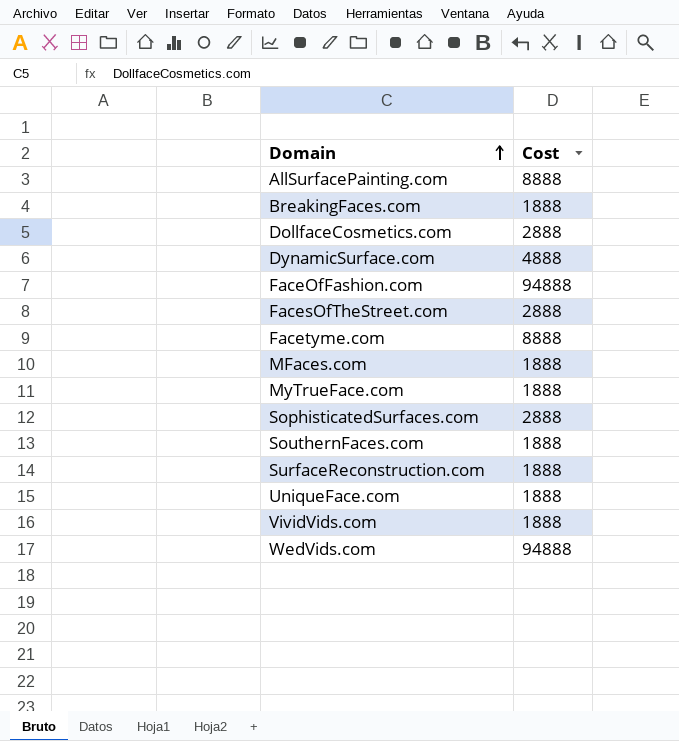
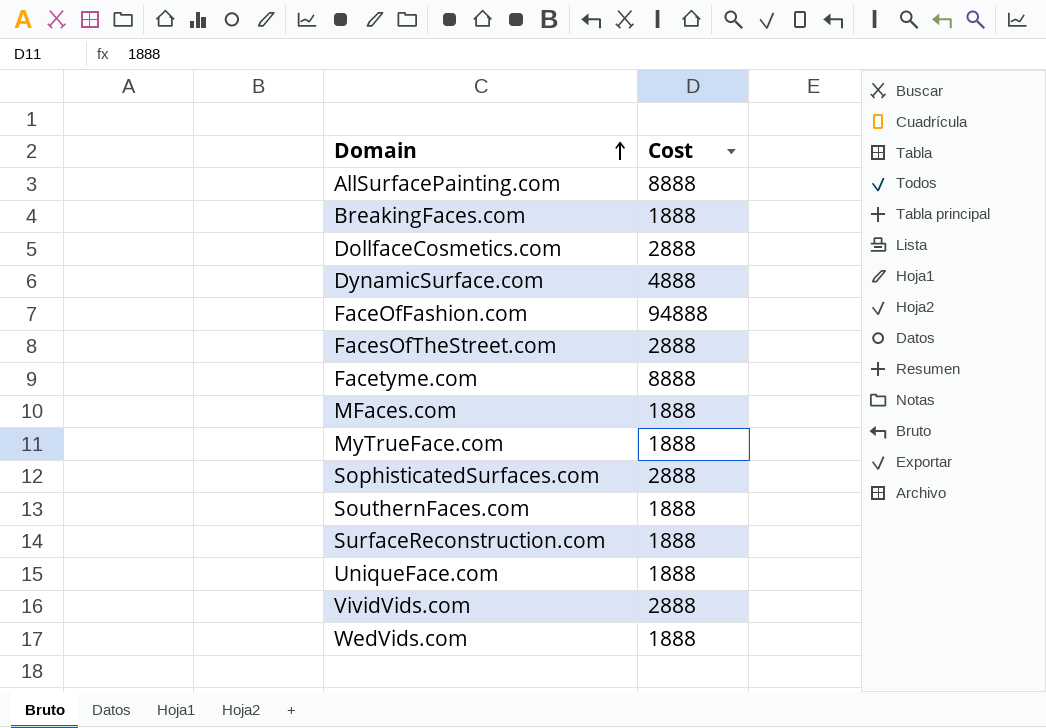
VividVids.com | Cost: 1888 -> 2888
WedVids.com | Cost: 94888 -> 1888

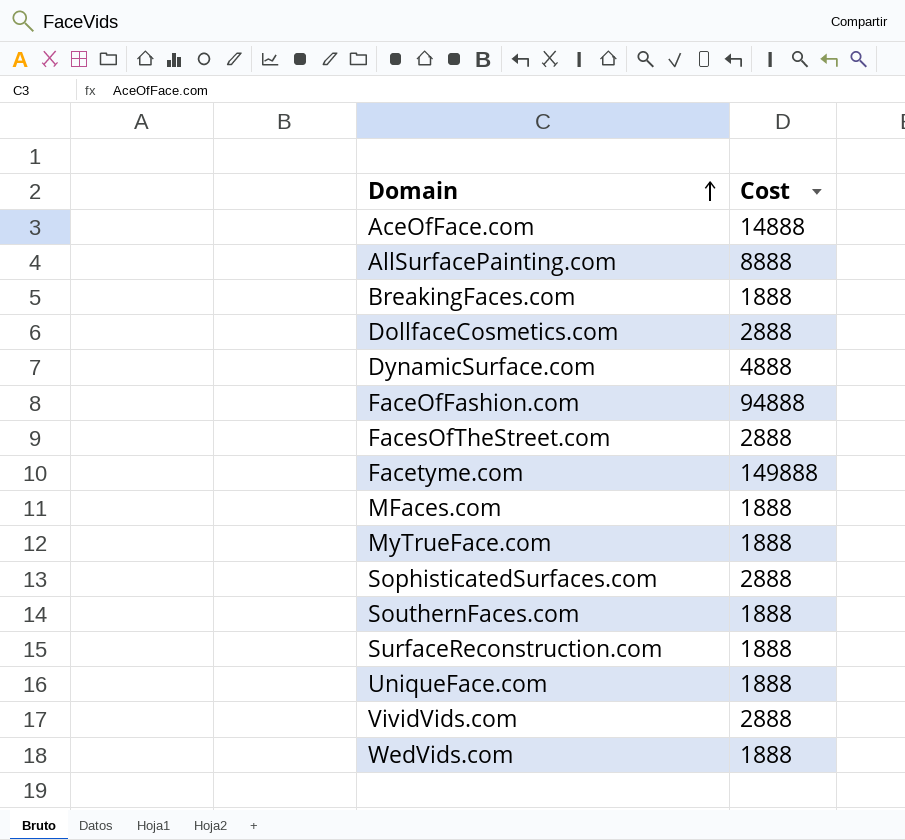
row AceOfFace.com: none -> 14888
Facetyme.com | Cost: 8888 -> 149888

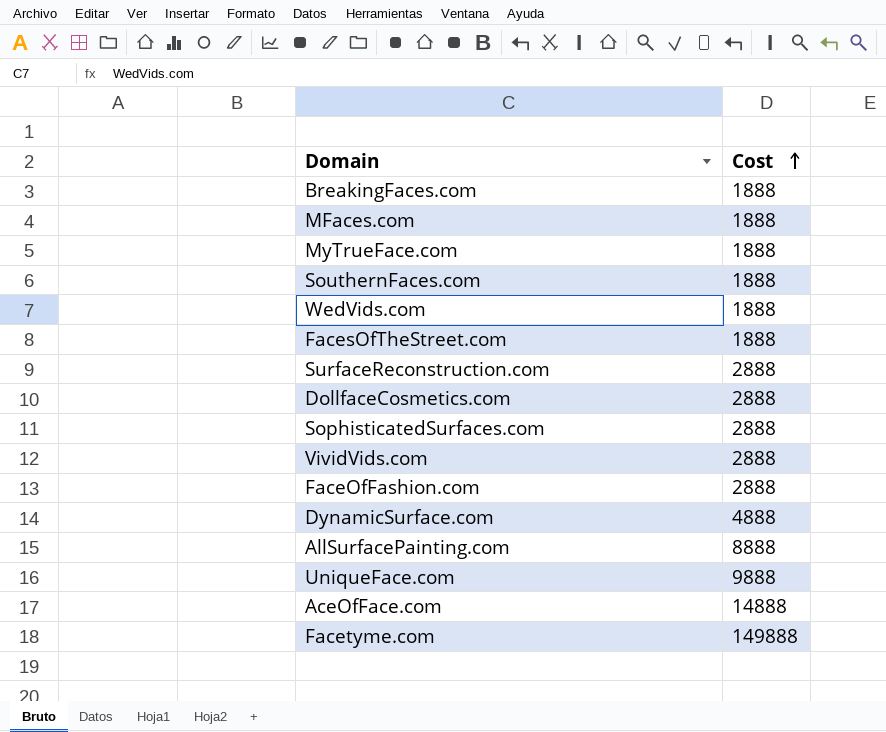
row order: Domain ascending -> Cost ascending
FacesOfTheStreet.com | Cost: 2888 -> 1888
SurfaceReconstruction.com | Cost: 1888 -> 2888
FaceOfFashion.com | Cost: 94888 -> 2888
UniqueFace.com | Cost: 1888 -> 9888

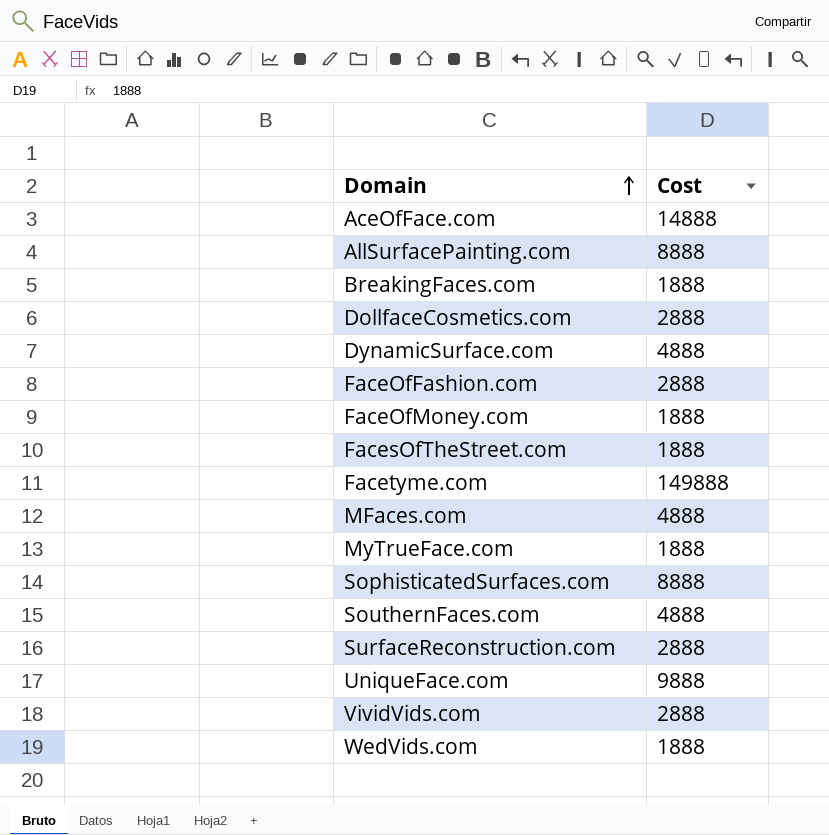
row order: Cost ascending -> Domain ascending
row FaceOfMoney.com: none -> 1888
MFaces.com | Cost: 1888 -> 4888
SophisticatedSurfaces.com | Cost: 2888 -> 8888
SouthernFaces.com | Cost: 1888 -> 4888

